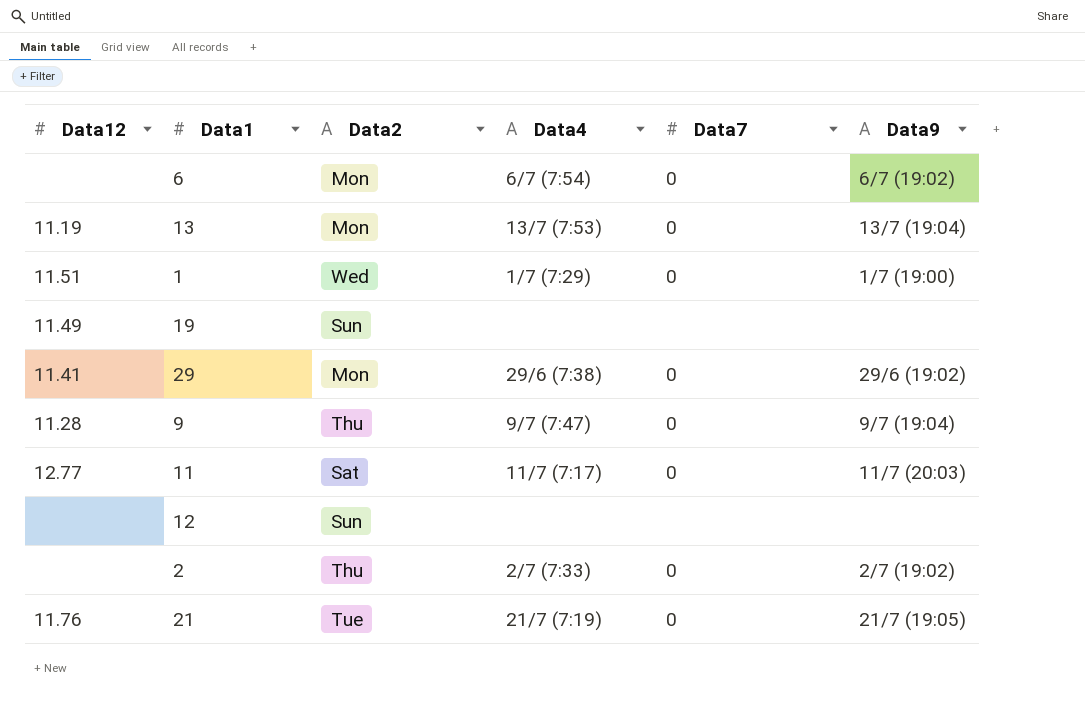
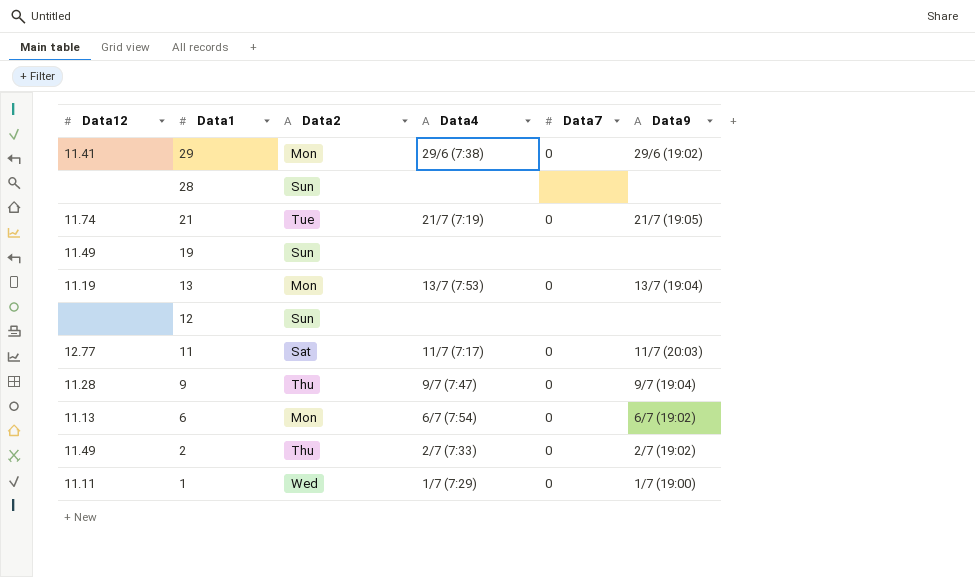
row order: none -> Data1 descending
row 28: none -> none | Sun | none | none | none
21 | Data12: 11.76 -> 11.74
6 | Data12: none -> 11.13
2 | Data12: none -> 11.49
1 | Data12: 11.51 -> 11.11

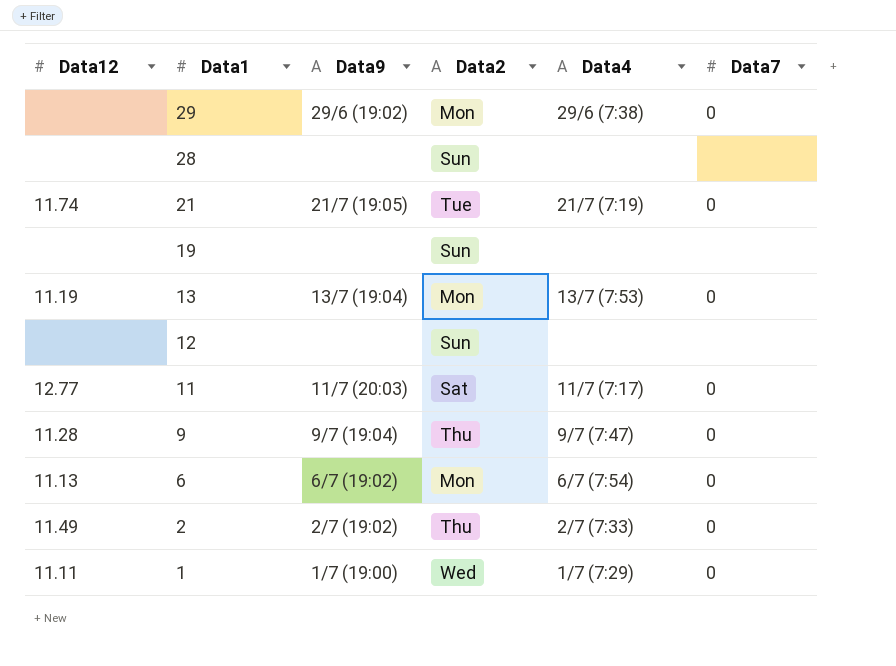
column Data9 | position: 6 -> 3
29 | Data12: 11.41 -> none
19 | Data12: 11.49 -> none

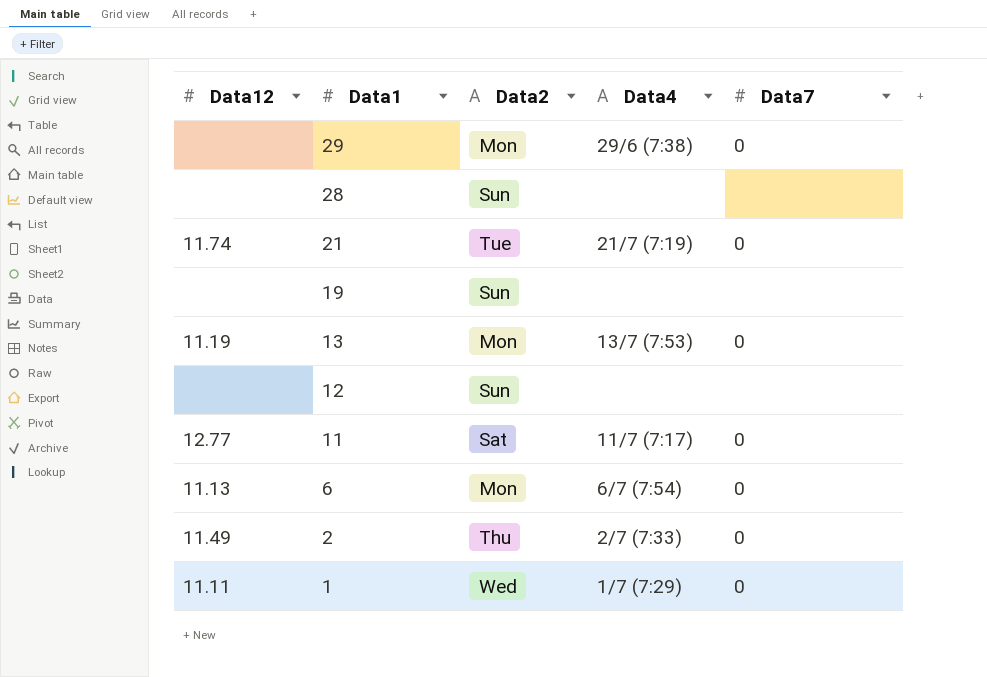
column Data9 | position: 3 -> none
row 9: 11.28 | 9/7 (19:04) | Thu | 9/7 (7:47) | 0 -> none

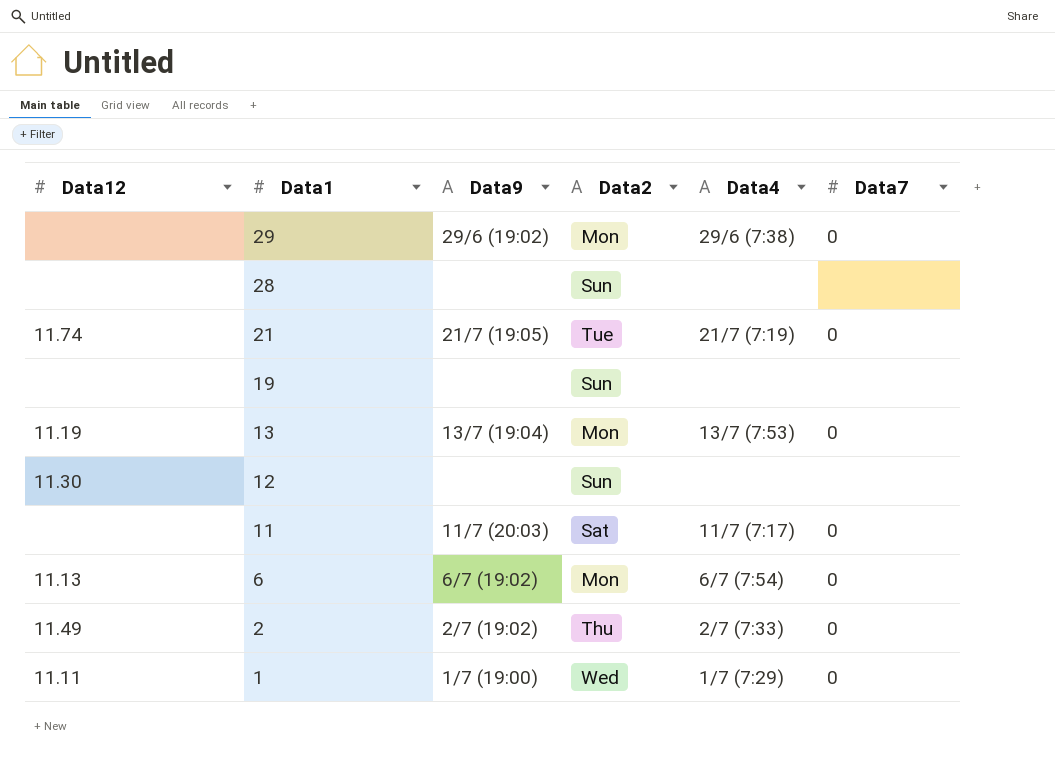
column Data9 | position: none -> 3
12 | Data12: none -> 11.30
11 | Data12: 12.77 -> none

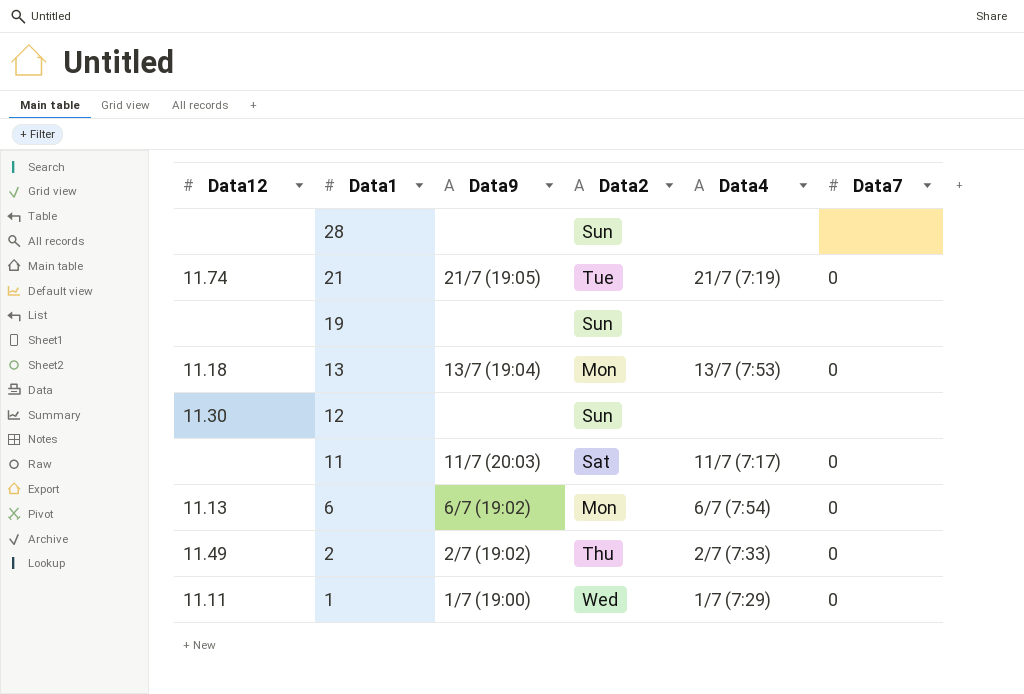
row 29: none | 29/6 (19:02) | Mon | 29/6 (7:38) | 0 -> none
13 | Data12: 11.19 -> 11.18

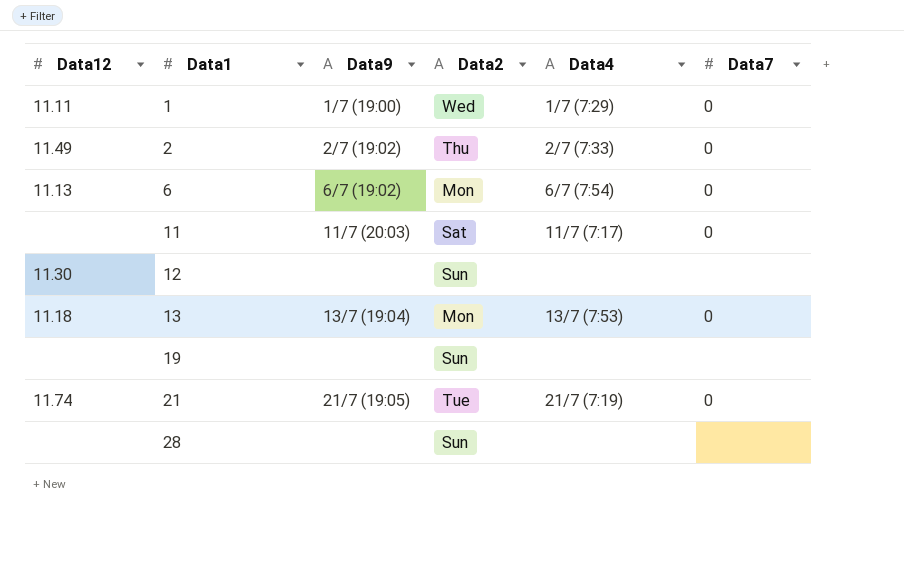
row order: Data1 descending -> Data1 ascending

